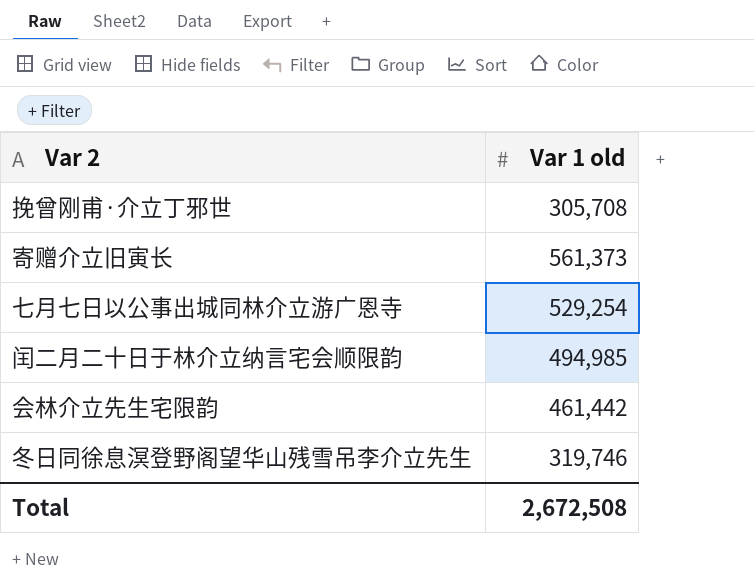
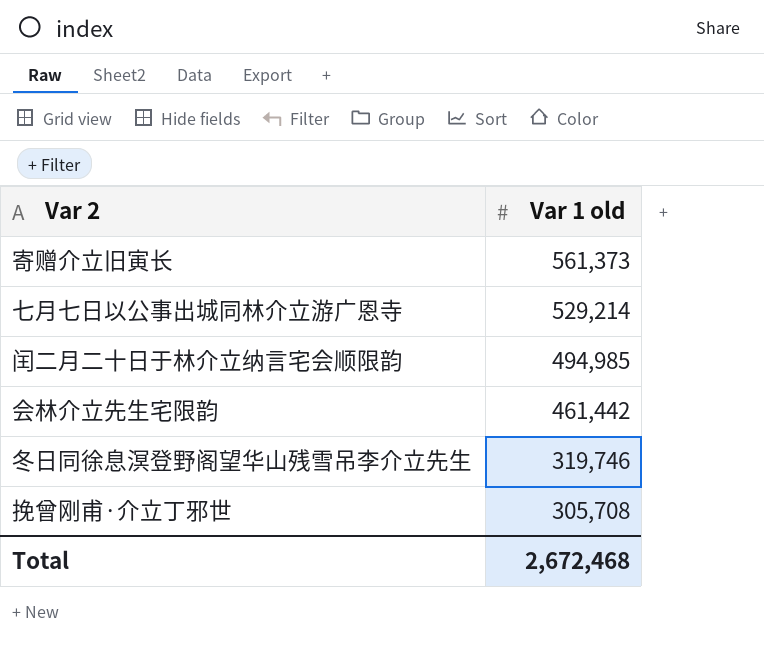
row order: none -> Var 1 old descending
七月七日以公事出城同林介立游广恩寺 | Var 1 old: 529,254 -> 529,214
Total | Var 1 old: 2,672,508 -> 2,672,468

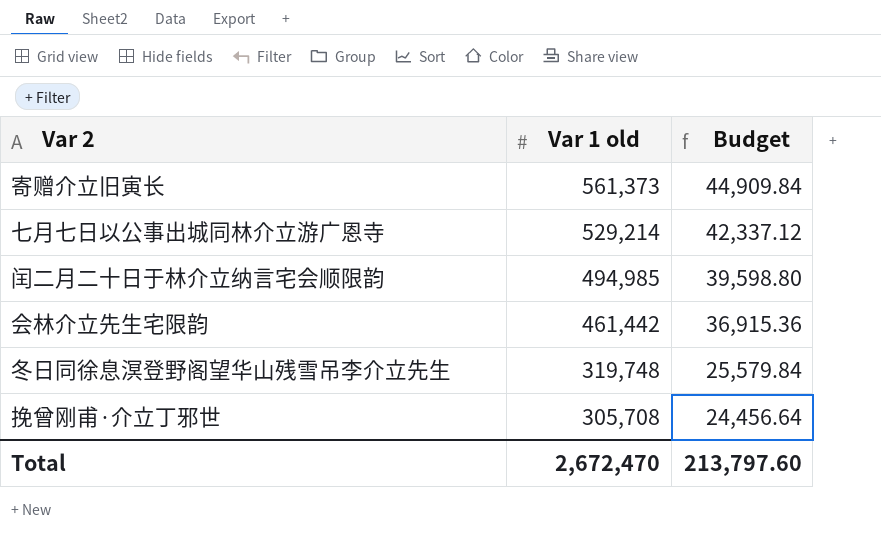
column Budget | formula: none -> [Var 1 old] * 0.08
冬日同徐息溟登野阁望华山残雪吊李介立先生 | Var 1 old: 319,746 -> 319,748
Total | Var 1 old: 2,672,468 -> 2,672,470

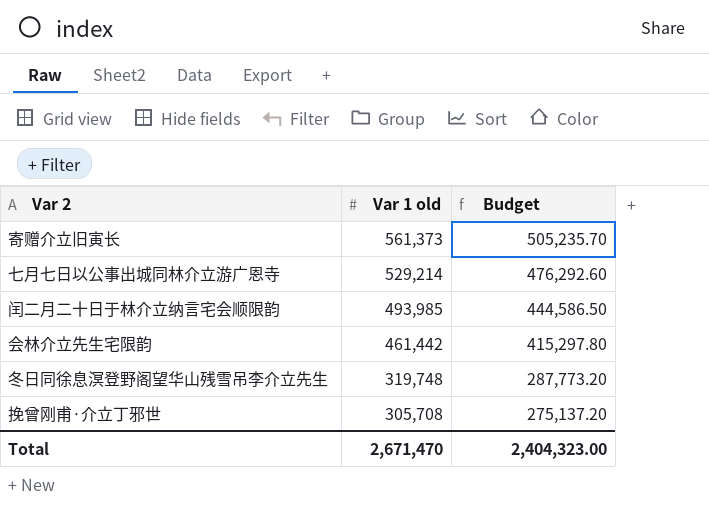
column Budget | formula: [Var 1 old] * 0.08 -> [Var 1 old] * 0.9
闰二月二十日于林介立纳言宅会顺限韵 | Var 1 old: 494,985 -> 493,985
Total | Var 1 old: 2,672,470 -> 2,671,470
Total | Budget: 213,797.60 -> 2,404,323.00

